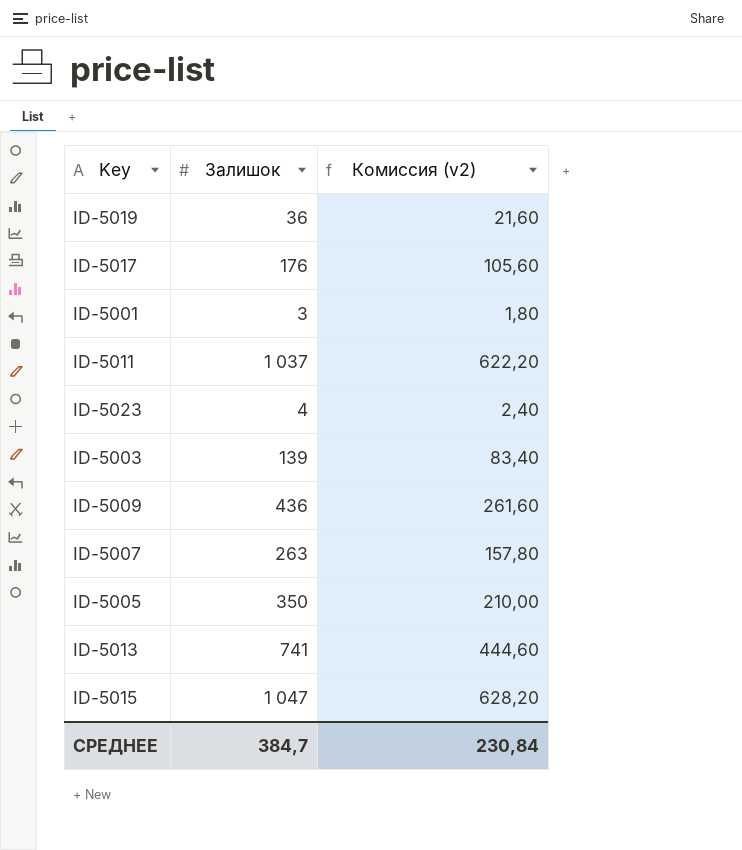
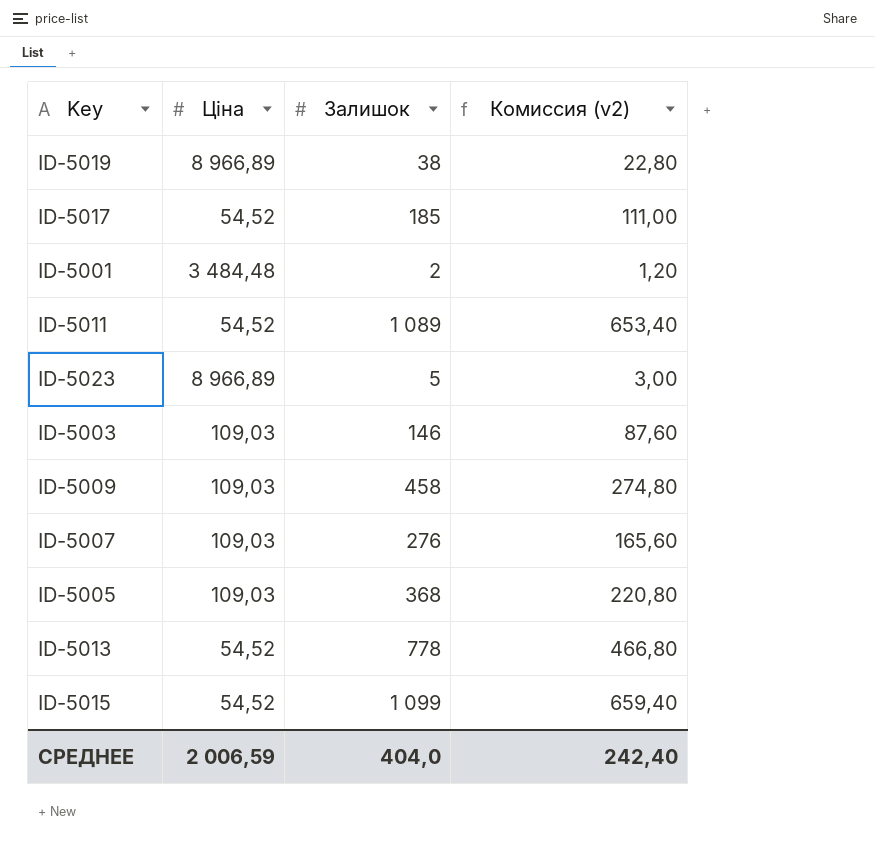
column Ціна | position: none -> 2
ID-5019 | Залишок: 36 -> 38
ID-5019 | Комиссия (v2): 21,60 -> 22,80
ID-5017 | Залишок: 176 -> 185
ID-5017 | Комиссия (v2): 105,60 -> 111,00
ID-5001 | Залишок: 3 -> 2
ID-5001 | Комиссия (v2): 1,80 -> 1,20
ID-5011 | Залишок: 1 037 -> 1 089
ID-5011 | Комиссия (v2): 622,20 -> 653,40
ID-5023 | Залишок: 4 -> 5
ID-5023 | Комиссия (v2): 2,40 -> 3,00
ID-5003 | Залишок: 139 -> 146
ID-5003 | Комиссия (v2): 83,40 -> 87,60
ID-5009 | Залишок: 436 -> 458
ID-5009 | Комиссия (v2): 261,60 -> 274,80
ID-5007 | Залишок: 263 -> 276
ID-5007 | Комиссия (v2): 157,80 -> 165,60
ID-5005 | Залишок: 350 -> 368
ID-5005 | Комиссия (v2): 210,00 -> 220,80
ID-5013 | Залишок: 741 -> 778
ID-5013 | Комиссия (v2): 444,60 -> 466,80
ID-5015 | Залишок: 1 047 -> 1 099
ID-5015 | Комиссия (v2): 628,20 -> 659,40
СРЕДНЕЕ | Залишок: 384,7 -> 404,0
СРЕДНЕЕ | Комиссия (v2): 230,84 -> 242,40

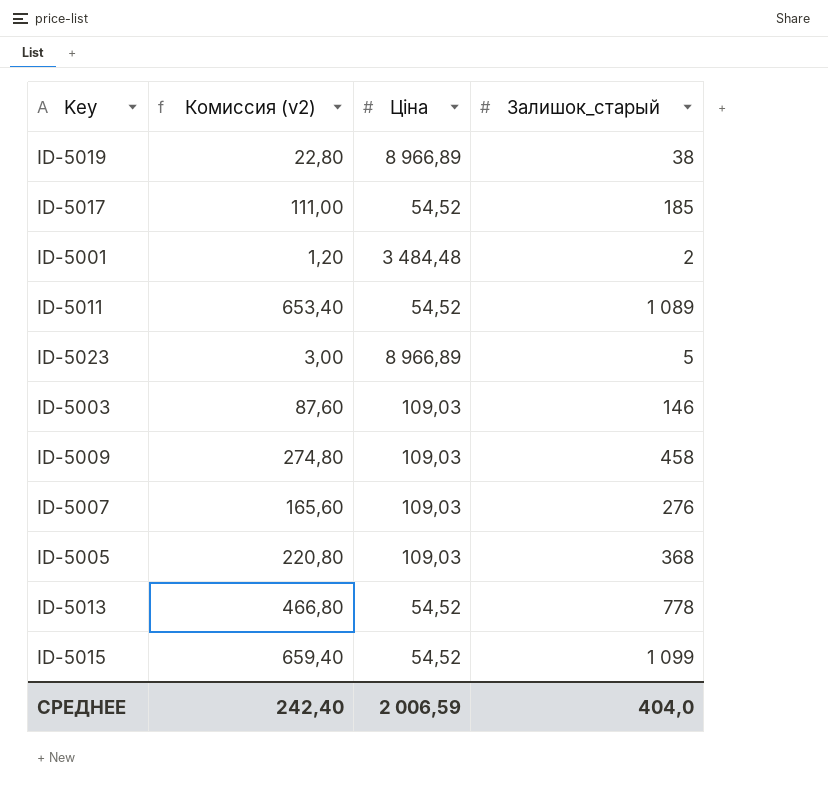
column Комиссия (v2) | position: 4 -> 2
column name: Залишок -> Залишок_старый

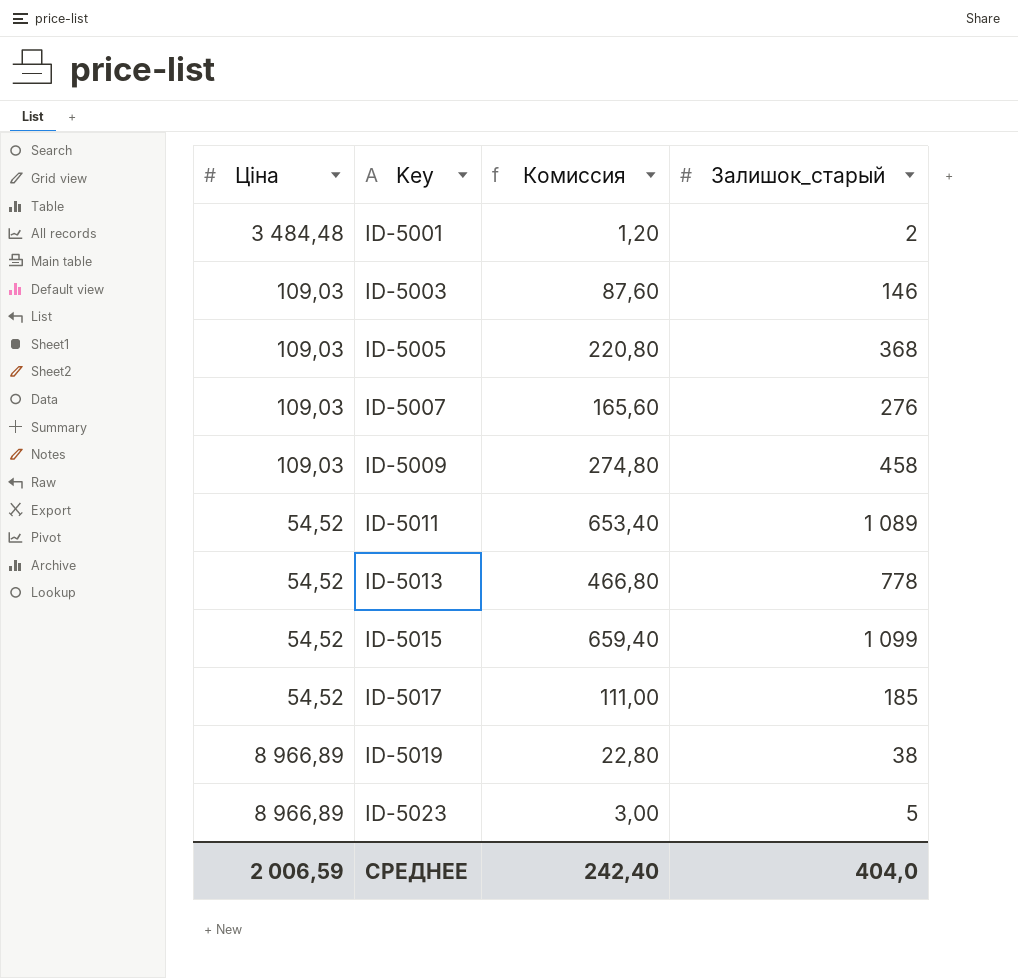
row order: none -> Key ascending
column Ціна | position: 3 -> 1
column name: Комиссия (v2) -> Комиссия

